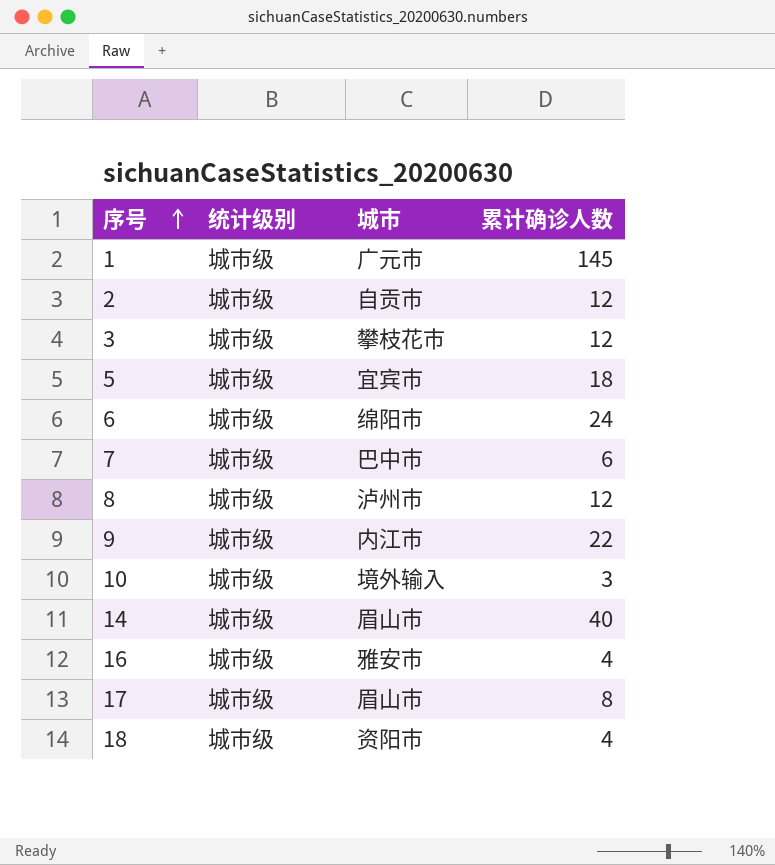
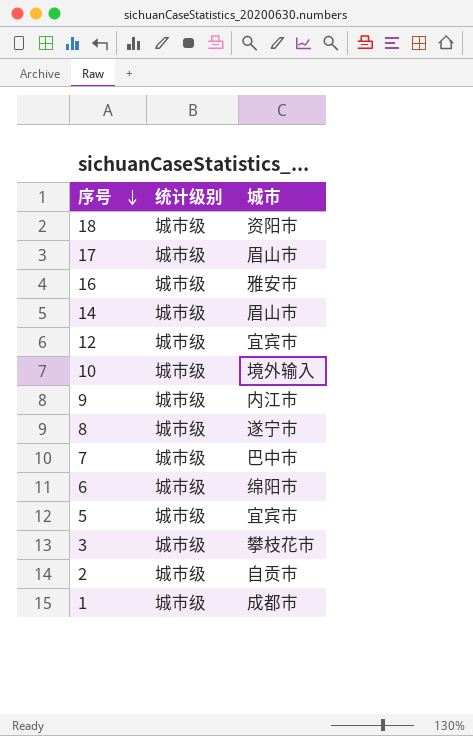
row order: 序号 ascending -> 序号 descending
column 累计确诊人数 | position: 4 -> none
row 12: none -> 城市级 | 宜宾市
8 | 城市: 泸州市 -> 遂宁市
1 | 城市: 广元市 -> 成都市

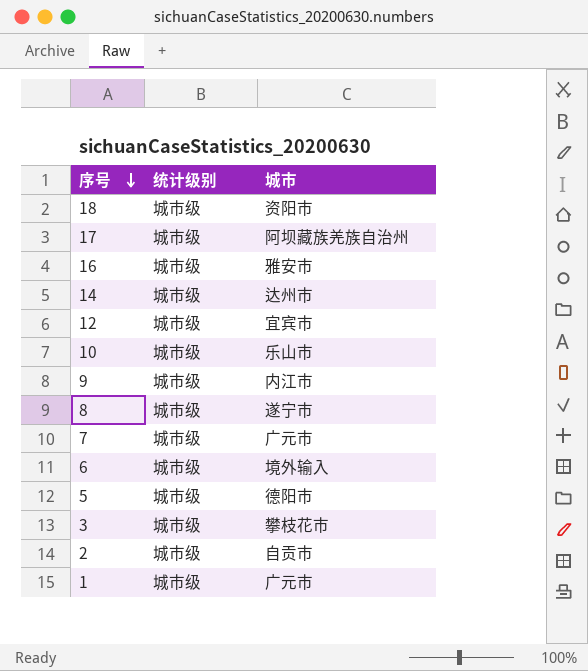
17 | 城市: 眉山市 -> 阿坝藏族羌族自治州
14 | 城市: 眉山市 -> 达州市
10 | 城市: 境外输入 -> 乐山市
7 | 城市: 巴中市 -> 广元市
6 | 城市: 绵阳市 -> 境外输入
5 | 城市: 宜宾市 -> 德阳市
1 | 城市: 成都市 -> 广元市

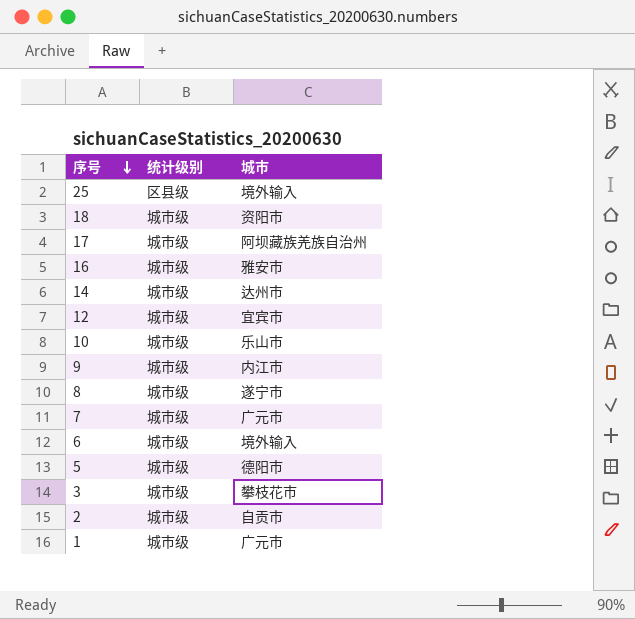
row 25: none -> 区县级 | 境外输入

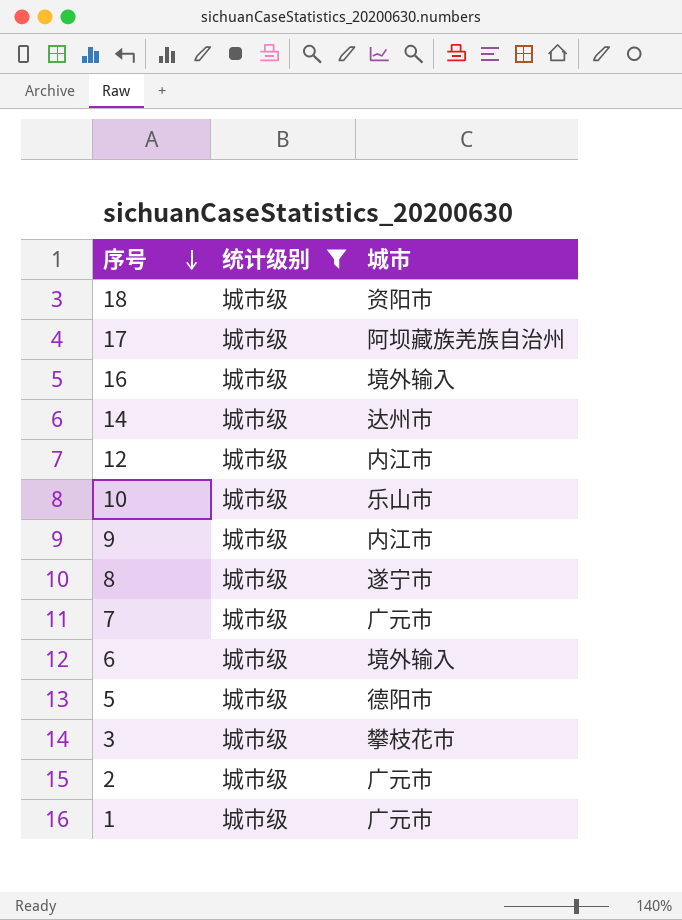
filter: none -> 统计级别 = 城市级
16 | 城市: 雅安市 -> 境外输入
12 | 城市: 宜宾市 -> 内江市
2 | 城市: 自贡市 -> 广元市

